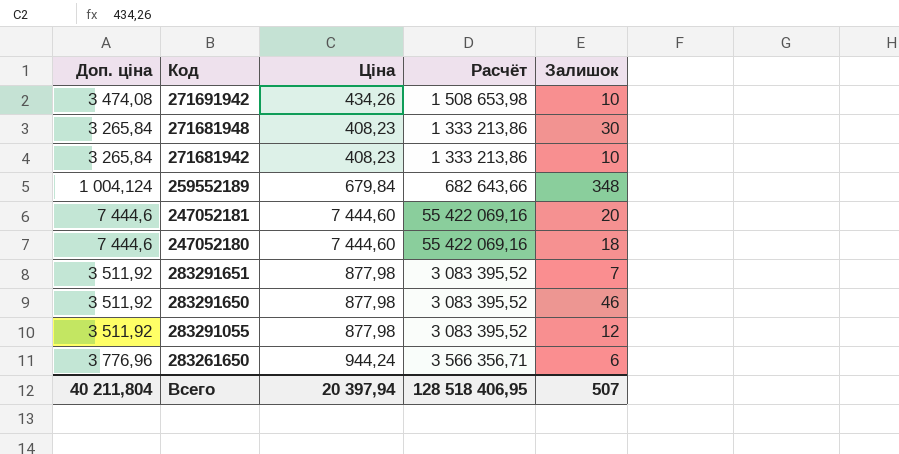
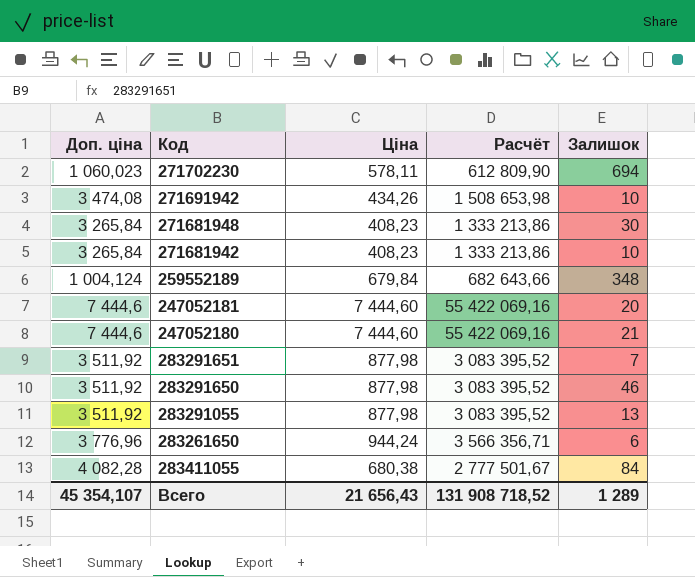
row 271702230: none -> 1 060,023 | 578,11 | 612 809,90 | 694
247052180 | Залишок: 18 -> 21
283291055 | Залишок: 12 -> 13
row 283411055: none -> 4 082,28 | 680,38 | 2 777 501,67 | 84
Всего | Доп. ціна: 40 211,804 -> 45 354,107
Всего | Ціна: 20 397,94 -> 21 656,43
Всего | Расчёт: 128 518 406,95 -> 131 908 718,52
Всего | Залишок: 507 -> 1 289

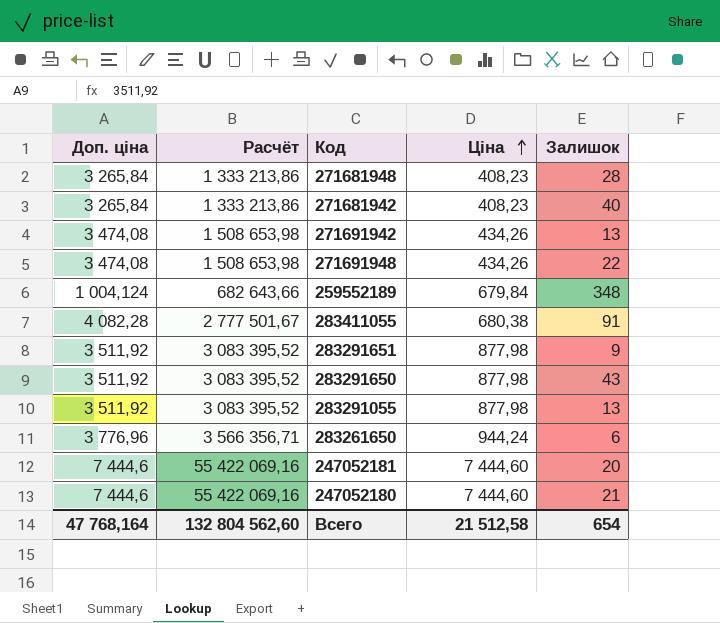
row order: none -> Ціна ascending
column Расчёт | position: 4 -> 2
row 271702230: 1 060,023 | 578,11 | 612 809,90 | 694 -> none
271681948 | Залишок: 30 -> 28
271681942 | Залишок: 10 -> 40
271691942 | Залишок: 10 -> 13
row 271691948: none -> 3 474,08 | 1 508 653,98 | 434,26 | 22
283411055 | Залишок: 84 -> 91
283291651 | Залишок: 7 -> 9
283291650 | Залишок: 46 -> 43
Всего | Доп. ціна: 45 354,107 -> 47 768,164
Всего | Расчёт: 131 908 718,52 -> 132 804 562,60
Всего | Ціна: 21 656,43 -> 21 512,58
Всего | Залишок: 1 289 -> 654

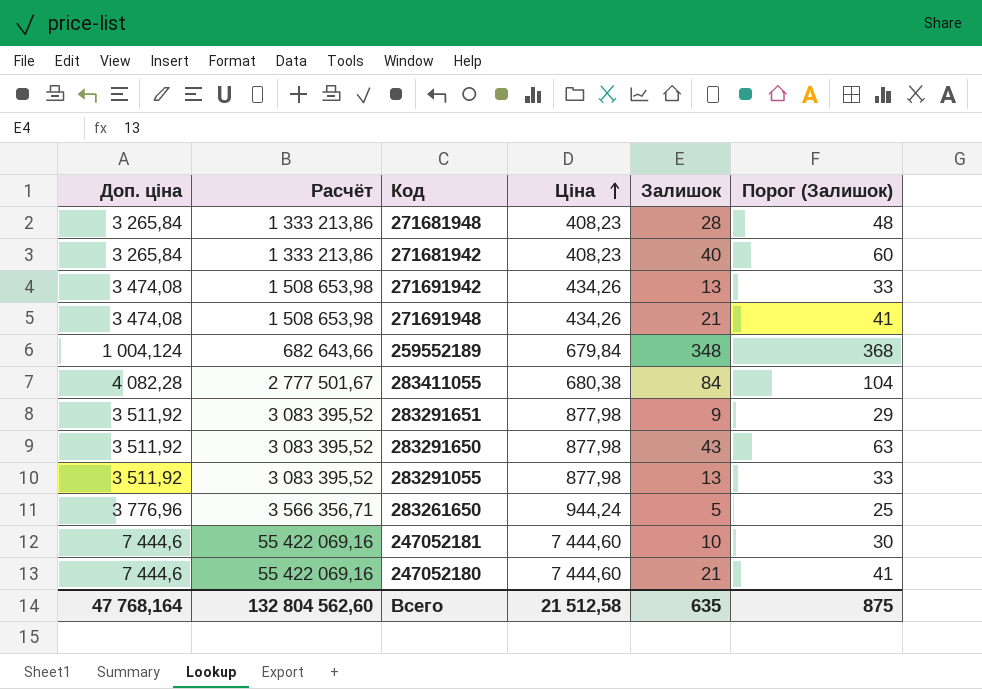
column Порог (Залишок) | formula: none -> [Залишок] + 20
271691948 | Залишок: 22 -> 21
283411055 | Залишок: 91 -> 84
283261650 | Залишок: 6 -> 5
247052181 | Залишок: 20 -> 10
Всего | Залишок: 654 -> 635

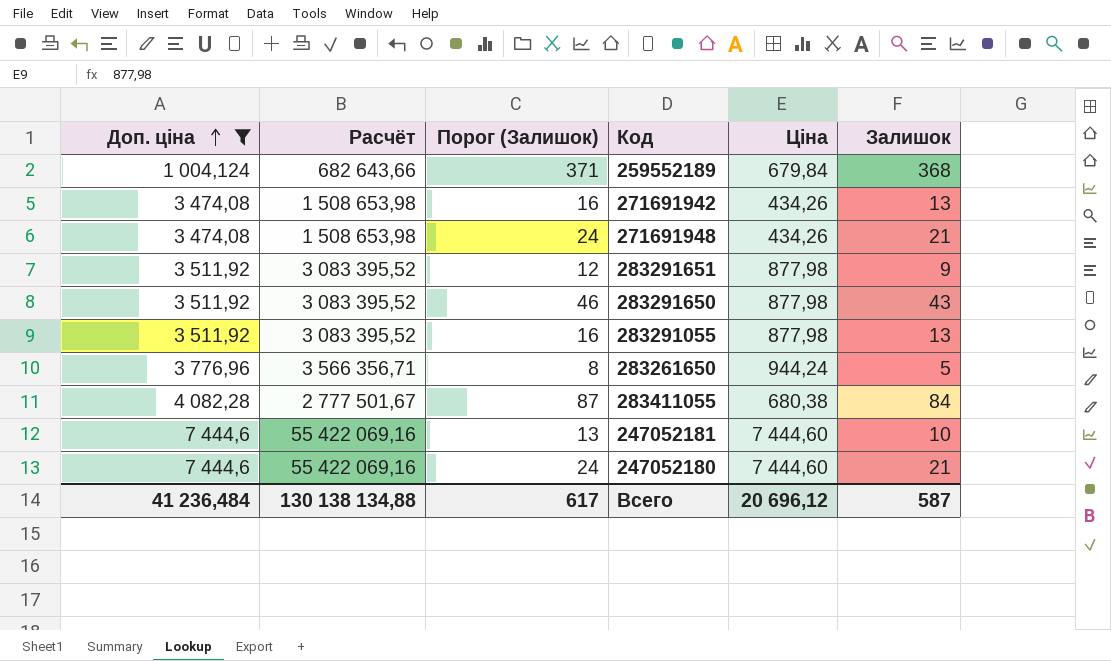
filter: none -> Доп. ціна != 3 265,84
row order: Ціна ascending -> Доп. ціна ascending
column Порог (Залишок) | formula: [Залишок] + 20 -> [Залишок] + 3
column Порог (Залишок) | position: 6 -> 3
259552189 | Залишок: 348 -> 368
Всего | Доп. ціна: 47 768,164 -> 41 236,484
Всего | Расчёт: 132 804 562,60 -> 130 138 134,88
Всего | Порог (Залишок): 875 -> 617
Всего | Ціна: 21 512,58 -> 20 696,12
Всего | Залишок: 635 -> 587

